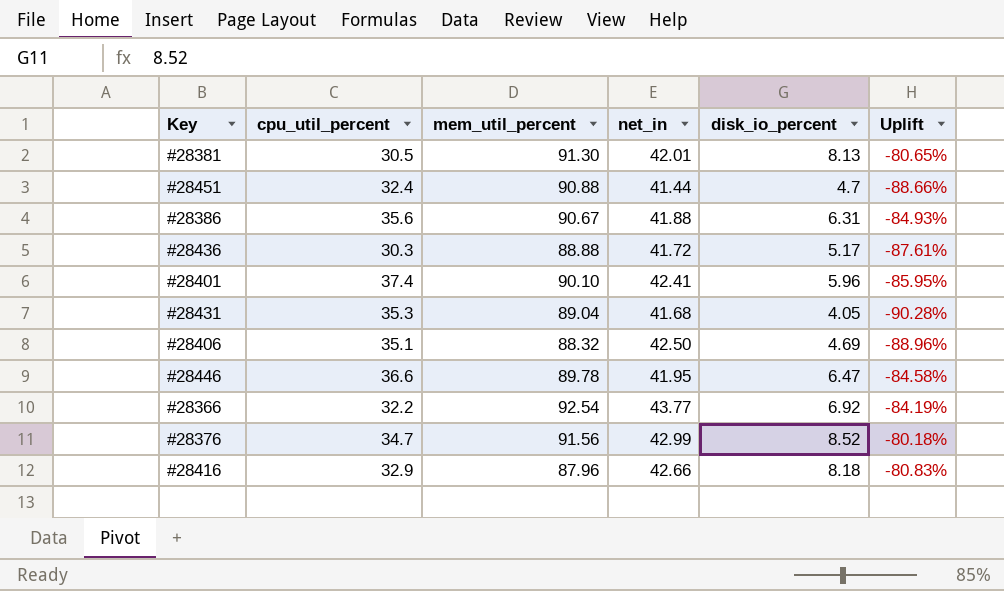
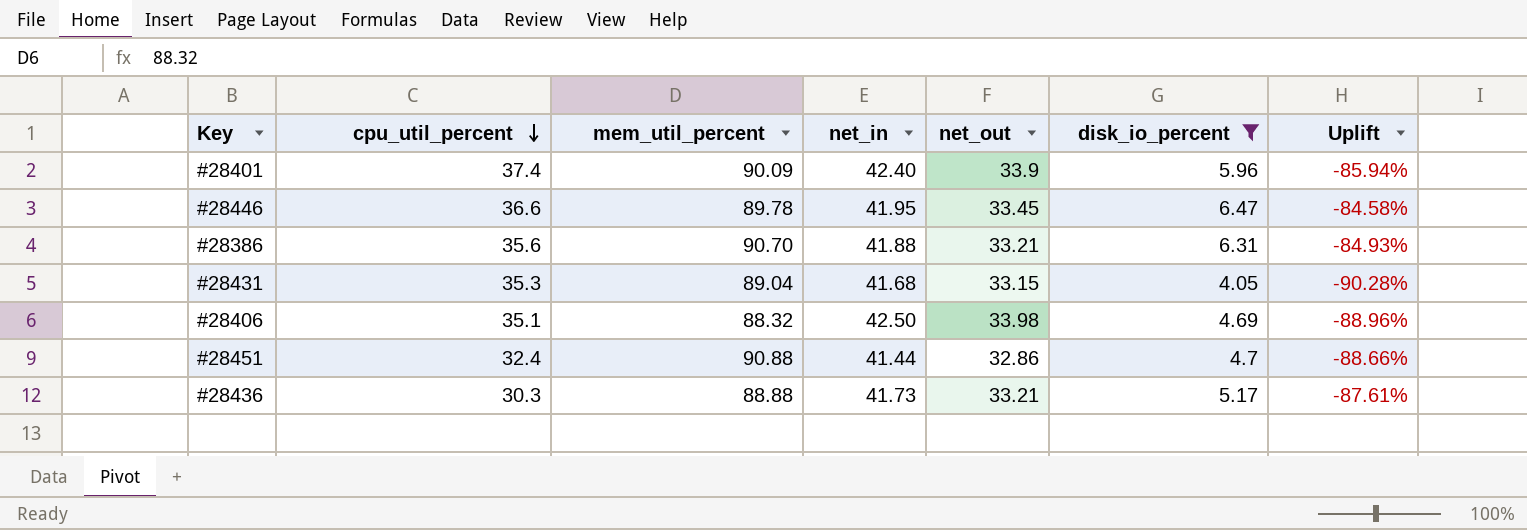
filter: none -> disk_io_percent <= 6.47
row order: none -> cpu_util_percent descending
column net_out | position: none -> 5
#28401 | mem_util_percent: 90.10 -> 90.09
#28401 | net_in: 42.41 -> 42.40
#28401 | Uplift: -85.95% -> -85.94%
#28386 | mem_util_percent: 90.67 -> 90.70
#28436 | net_in: 41.72 -> 41.73

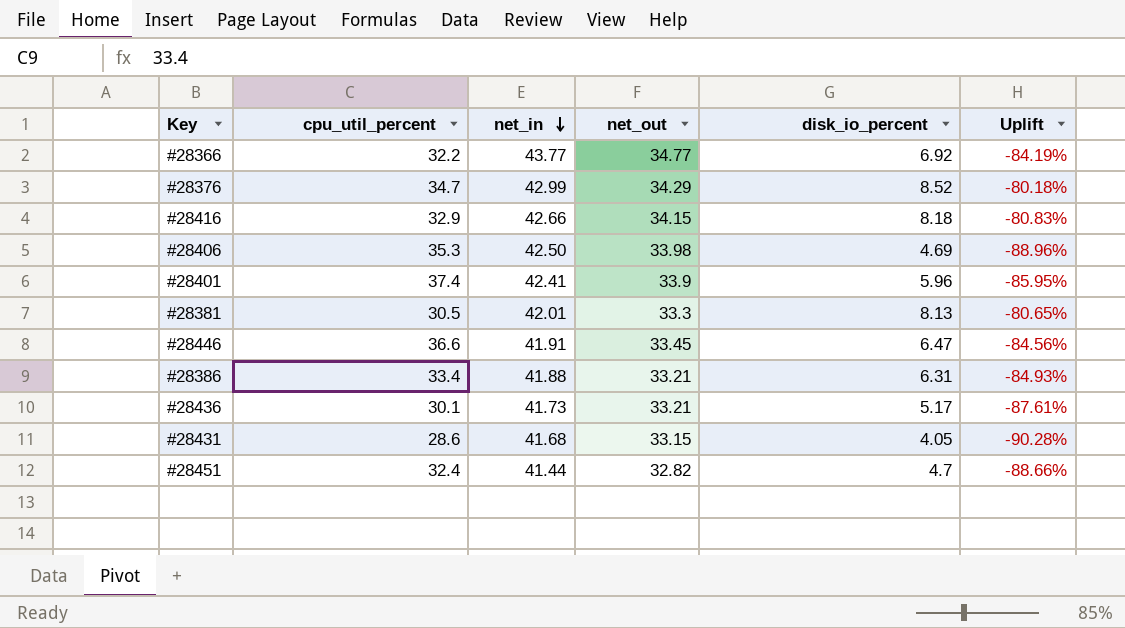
filter: disk_io_percent <= 6.47 -> none
row order: cpu_util_percent descending -> net_in descending
column mem_util_percent | position: 3 -> none
#28406 | cpu_util_percent: 35.1 -> 35.3
#28401 | net_in: 42.40 -> 42.41
#28401 | Uplift: -85.94% -> -85.95%
#28446 | net_in: 41.95 -> 41.91
#28446 | Uplift: -84.58% -> -84.56%
#28386 | cpu_util_percent: 35.6 -> 33.4
#28436 | cpu_util_percent: 30.3 -> 30.1
#28431 | cpu_util_percent: 35.3 -> 28.6
#28451 | net_out: 32.86 -> 32.82

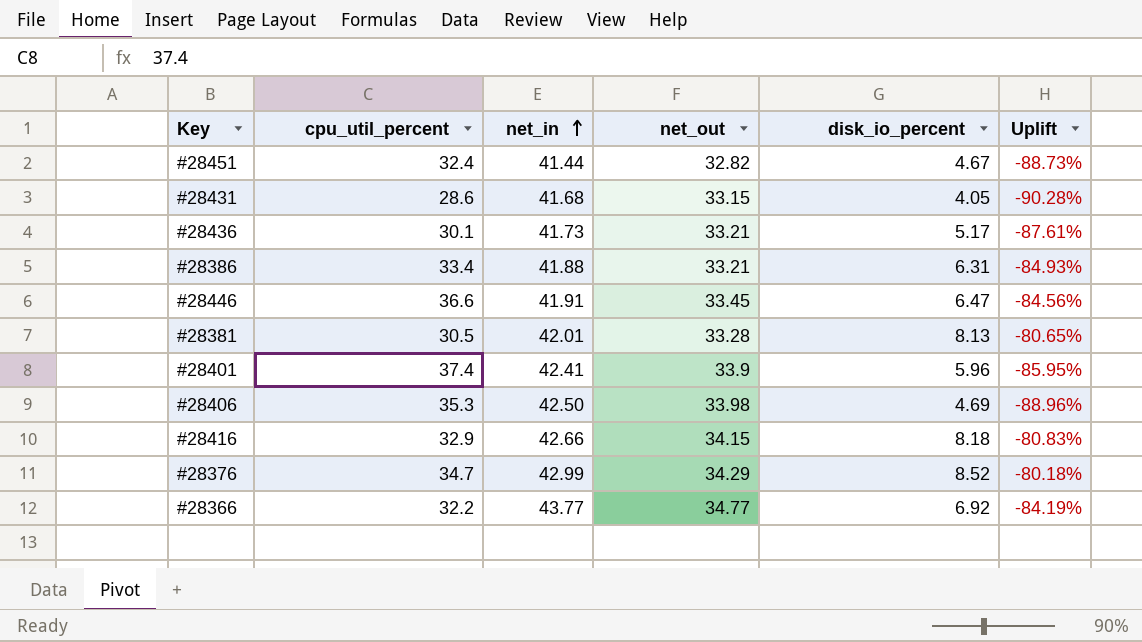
row order: net_in descending -> net_in ascending
#28451 | disk_io_percent: 4.7 -> 4.67
#28451 | Uplift: -88.66% -> -88.73%
#28381 | net_out: 33.3 -> 33.28

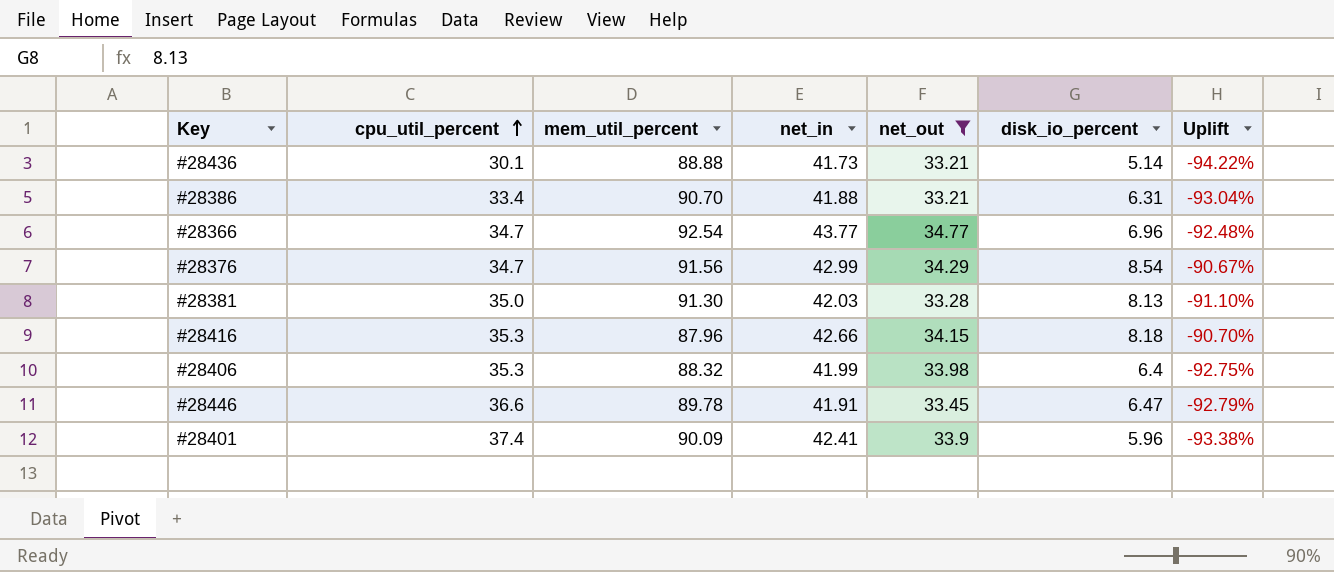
filter: none -> net_out >= 33.21
row order: net_in ascending -> cpu_util_percent ascending
column mem_util_percent | position: none -> 3
column Uplift | formula: ([disk_io_percent] - [net_in]) / [net_in] -> ([disk_io_percent] - [mem_util_percent]) / [mem_util_percent]
#28436 | disk_io_percent: 5.17 -> 5.14
#28366 | cpu_util_percent: 32.2 -> 34.7
#28366 | disk_io_percent: 6.92 -> 6.96
#28376 | disk_io_percent: 8.52 -> 8.54
#28381 | cpu_util_percent: 30.5 -> 35.0
#28381 | net_in: 42.01 -> 42.03
#28416 | cpu_util_percent: 32.9 -> 35.3
#28406 | net_in: 42.50 -> 41.99
#28406 | disk_io_percent: 4.69 -> 6.4

